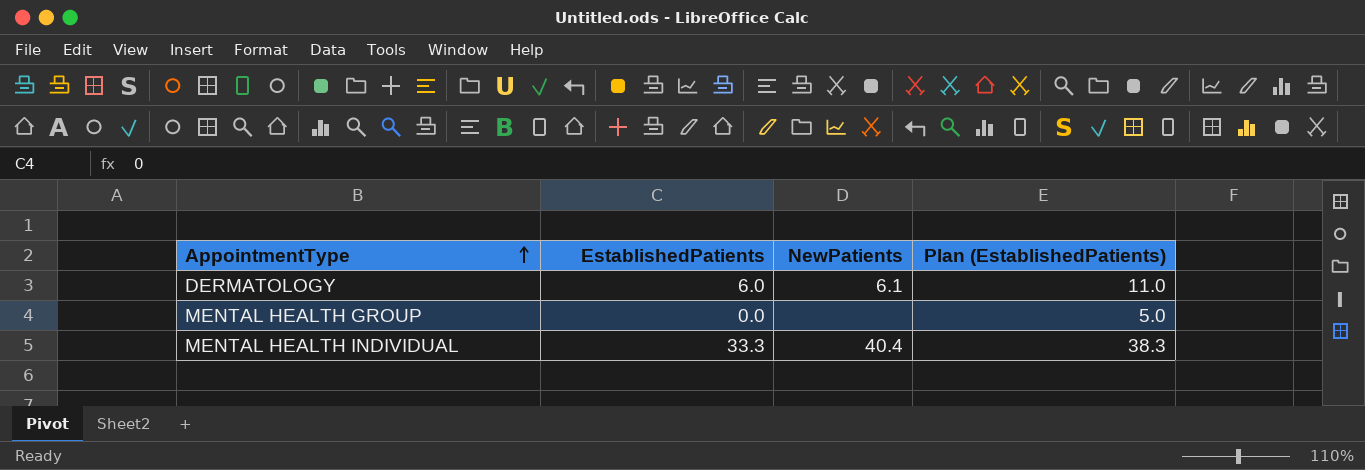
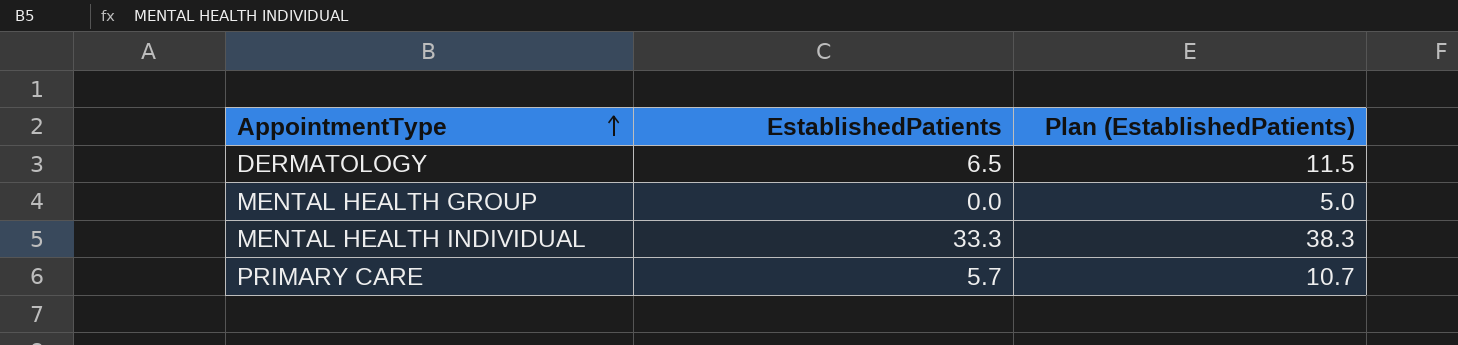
column NewPatients | position: 3 -> none
DERMATOLOGY | EstablishedPatients: 6.0 -> 6.5
DERMATOLOGY | Plan (EstablishedPatients): 11.0 -> 11.5
row PRIMARY CARE: none -> 5.7 | 10.7

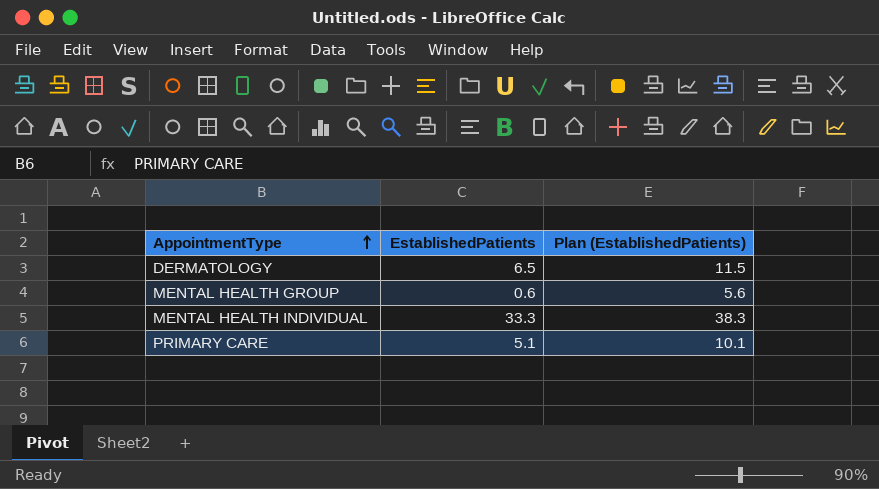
MENTAL HEALTH GROUP | EstablishedPatients: 0.0 -> 0.6
MENTAL HEALTH GROUP | Plan (EstablishedPatients): 5.0 -> 5.6
PRIMARY CARE | EstablishedPatients: 5.7 -> 5.1
PRIMARY CARE | Plan (EstablishedPatients): 10.7 -> 10.1

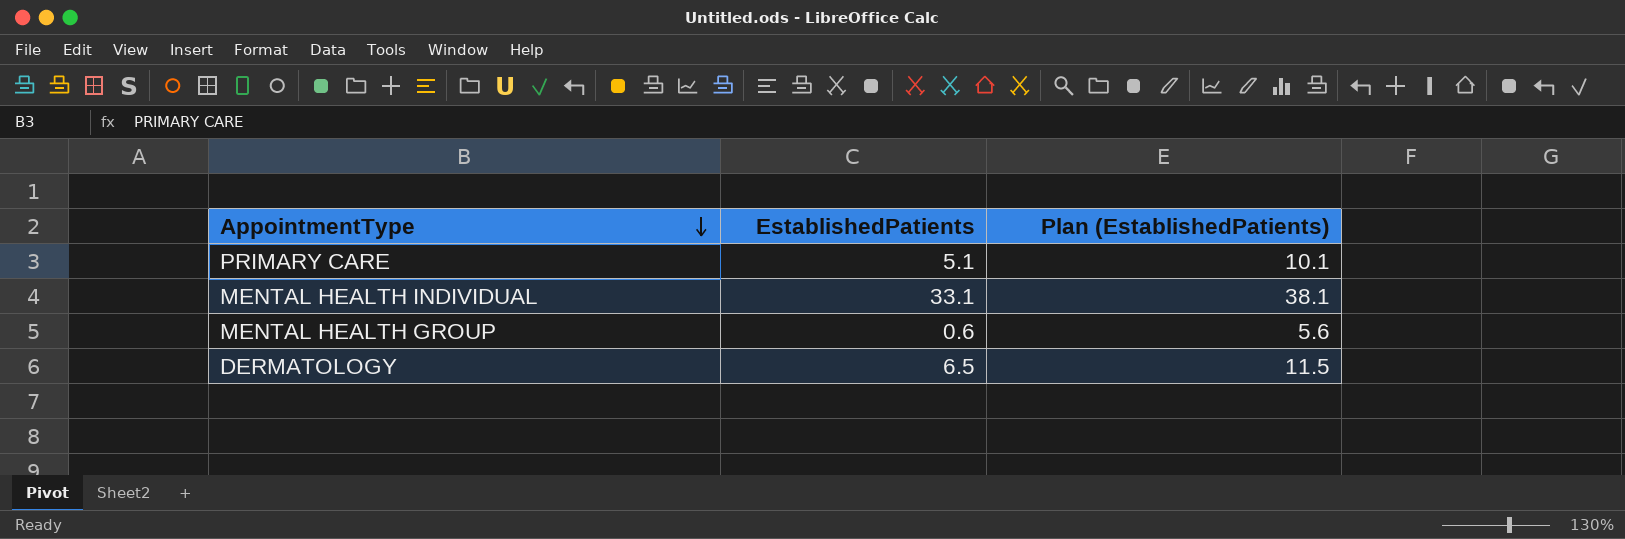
row order: AppointmentType ascending -> AppointmentType descending
MENTAL HEALTH INDIVIDUAL | EstablishedPatients: 33.3 -> 33.1
MENTAL HEALTH INDIVIDUAL | Plan (EstablishedPatients): 38.3 -> 38.1

